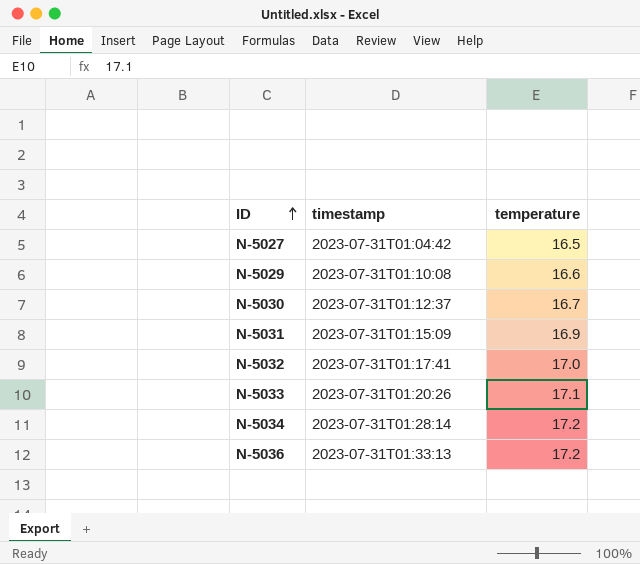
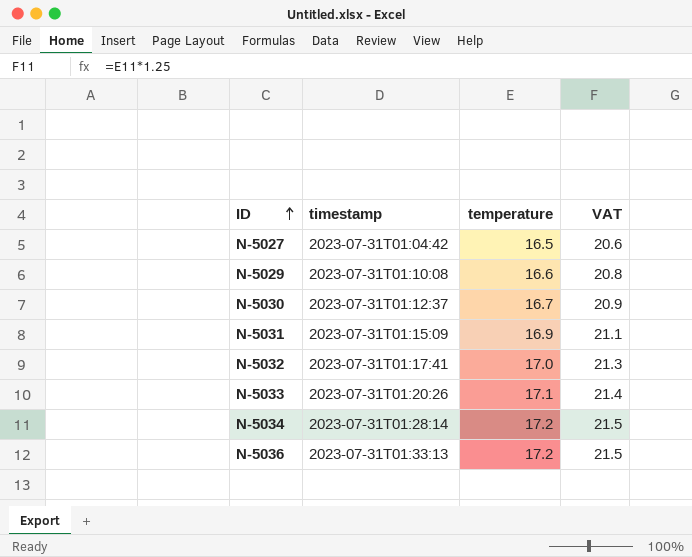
column VAT | formula: none -> [temperature] * 1.25

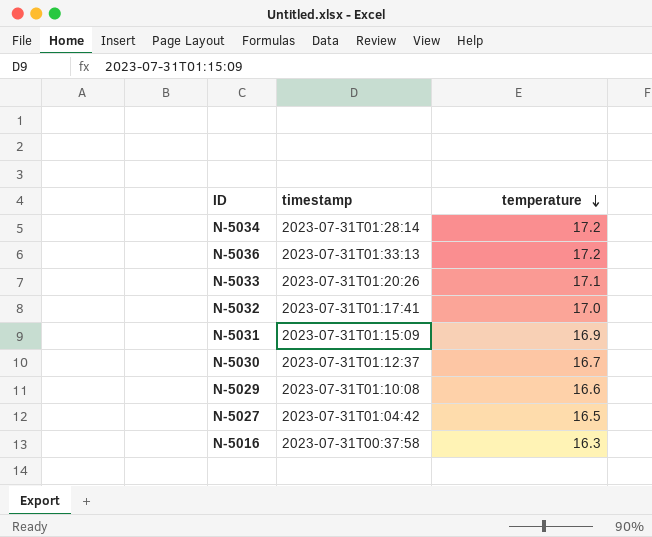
row order: ID ascending -> temperature descending
column VAT | formula: [temperature] * 1.25 -> none
row N-5016: none -> 2023-07-31T00:37:58 | 16.3

